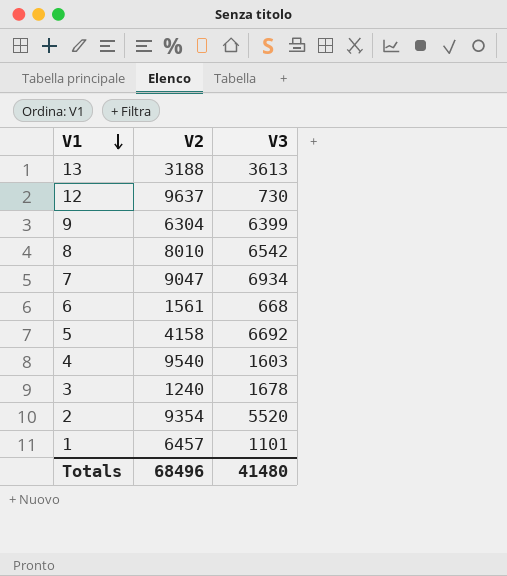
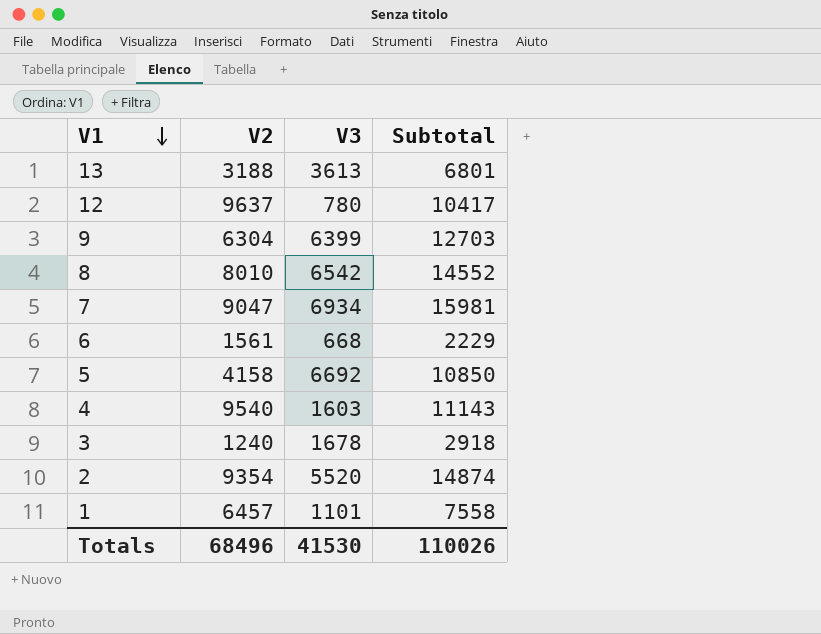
column Subtotal | formula: none -> [V2] + [V3]
12 | V3: 730 -> 780
Totals | V3: 41480 -> 41530

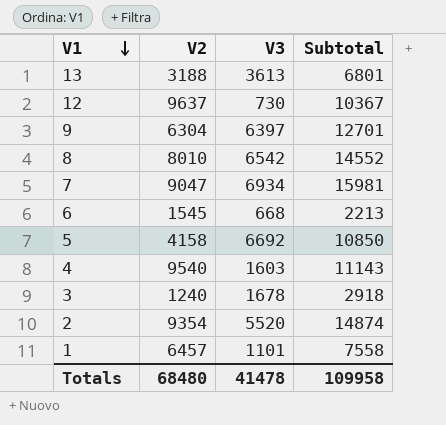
12 | V3: 780 -> 730
12 | Subtotal: 10417 -> 10367
9 | V3: 6399 -> 6397
9 | Subtotal: 12703 -> 12701
6 | V2: 1561 -> 1545
6 | Subtotal: 2229 -> 2213
Totals | V2: 68496 -> 68480
Totals | V3: 41530 -> 41478
Totals | Subtotal: 110026 -> 109958

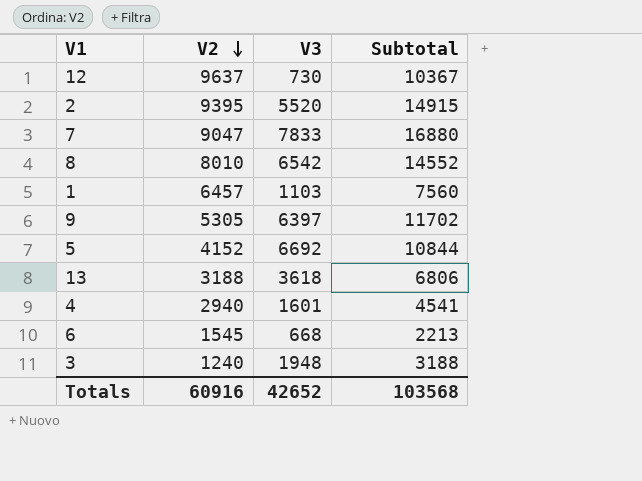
row order: V1 descending -> V2 descending
2 | V2: 9354 -> 9395
2 | Subtotal: 14874 -> 14915
7 | V3: 6934 -> 7833
7 | Subtotal: 15981 -> 16880
1 | V3: 1101 -> 1103
1 | Subtotal: 7558 -> 7560
9 | V2: 6304 -> 5305
9 | Subtotal: 12701 -> 11702
5 | V2: 4158 -> 4152
5 | Subtotal: 10850 -> 10844
13 | V3: 3613 -> 3618
13 | Subtotal: 6801 -> 6806
4 | V2: 9540 -> 2940
4 | V3: 1603 -> 1601
4 | Subtotal: 11143 -> 4541
3 | V3: 1678 -> 1948
3 | Subtotal: 2918 -> 3188
Totals | V2: 68480 -> 60916
Totals | V3: 41478 -> 42652
Totals | Subtotal: 109958 -> 103568

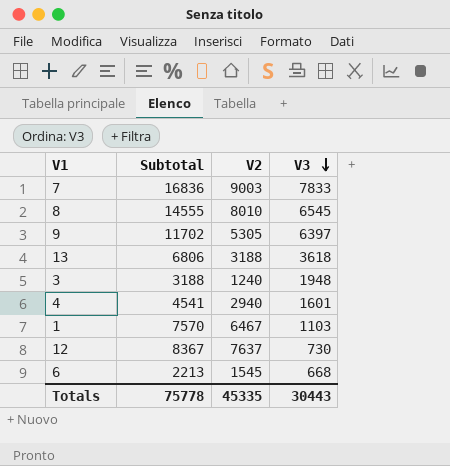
row order: V2 descending -> V3 descending
column Subtotal | position: 4 -> 2
row 2: 9395 | 5520 | 14915 -> none
row 5: 4152 | 6692 | 10844 -> none
7 | Subtotal: 16880 -> 16836
7 | V2: 9047 -> 9003
8 | Subtotal: 14552 -> 14555
8 | V3: 6542 -> 6545
1 | Subtotal: 7560 -> 7570
1 | V2: 6457 -> 6467
12 | Subtotal: 10367 -> 8367
12 | V2: 9637 -> 7637
Totals | Subtotal: 103568 -> 75778
Totals | V2: 60916 -> 45335
Totals | V3: 42652 -> 30443

